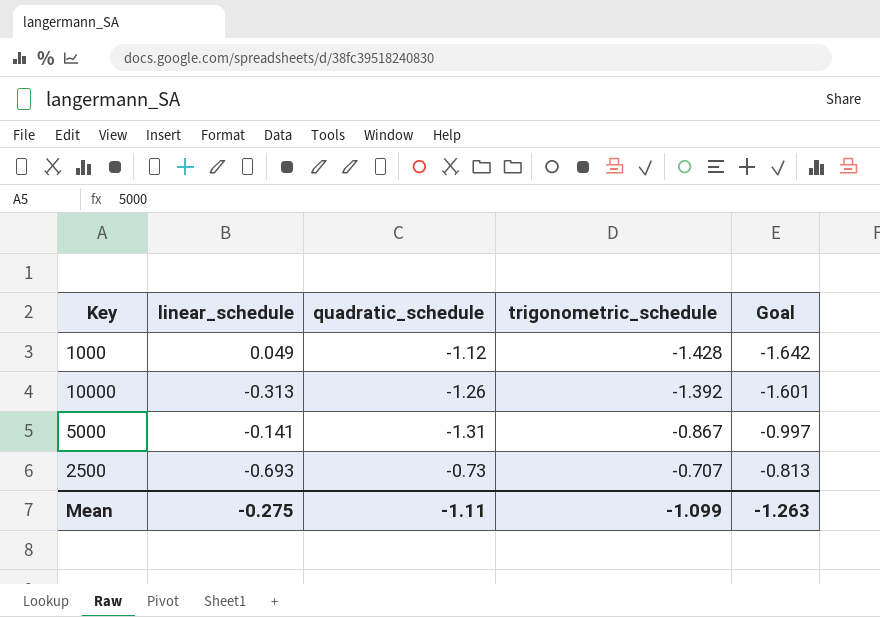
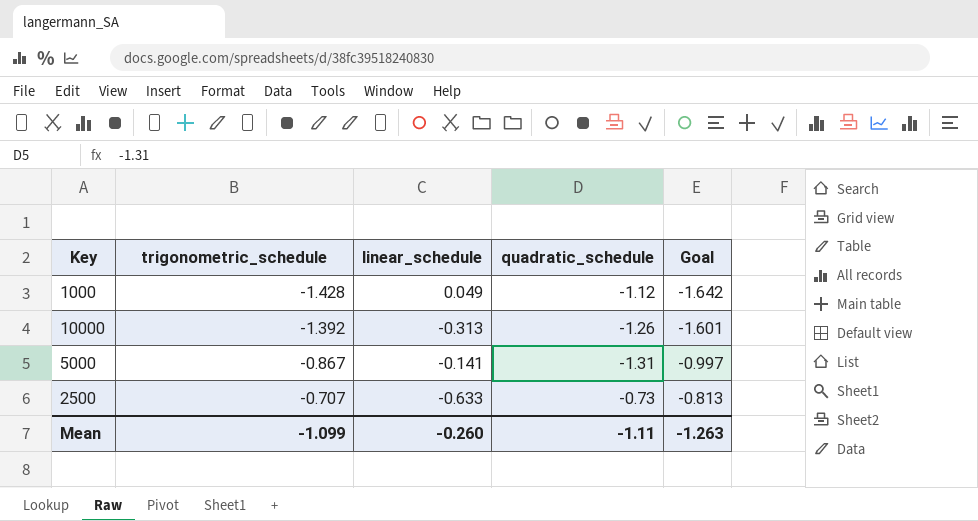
column trigonometric_schedule | position: 4 -> 2
2500 | linear_schedule: -0.693 -> -0.633
Mean | linear_schedule: -0.275 -> -0.260

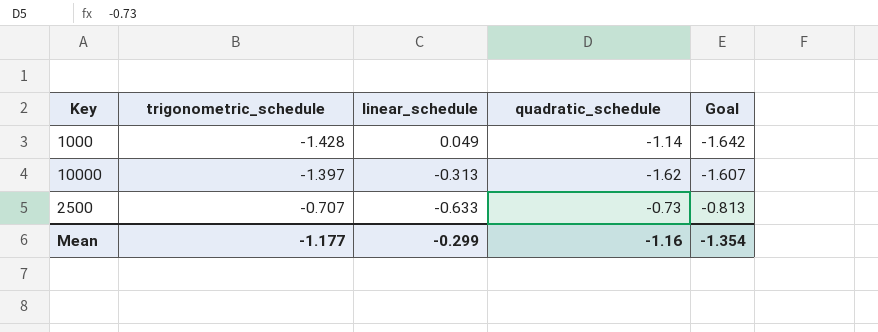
row 5000: -0.867 | -0.141 | -1.31 | -0.997 -> none
1000 | quadratic_schedule: -1.12 -> -1.14
10000 | trigonometric_schedule: -1.392 -> -1.397
10000 | quadratic_schedule: -1.26 -> -1.62
10000 | Goal: -1.601 -> -1.607
Mean | trigonometric_schedule: -1.099 -> -1.177
Mean | linear_schedule: -0.260 -> -0.299
Mean | quadratic_schedule: -1.11 -> -1.16
Mean | Goal: -1.263 -> -1.354

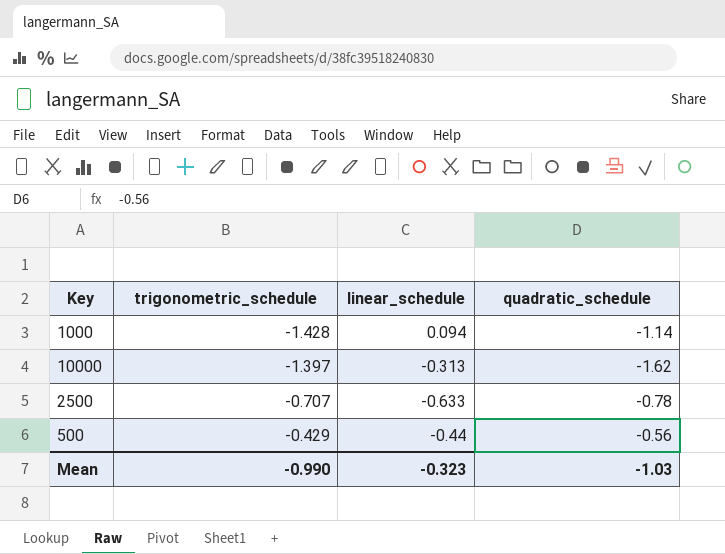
column Goal | formula: [trigonometric_schedule] * 1.15 -> none
1000 | linear_schedule: 0.049 -> 0.094
2500 | quadratic_schedule: -0.73 -> -0.78
row 500: none -> -0.429 | -0.44 | -0.56
Mean | trigonometric_schedule: -1.177 -> -0.990
Mean | linear_schedule: -0.299 -> -0.323
Mean | quadratic_schedule: -1.16 -> -1.03

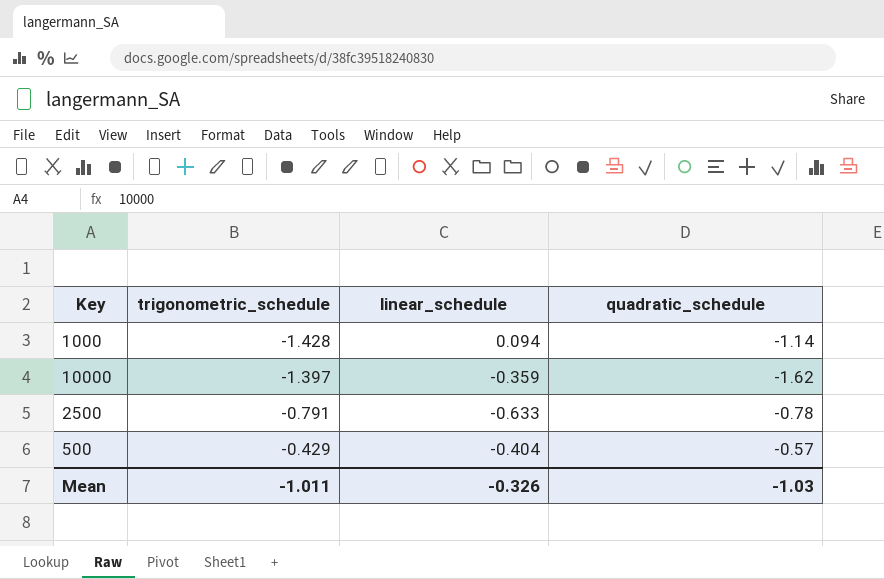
10000 | linear_schedule: -0.313 -> -0.359
2500 | trigonometric_schedule: -0.707 -> -0.791
500 | linear_schedule: -0.44 -> -0.404
500 | quadratic_schedule: -0.56 -> -0.57
Mean | trigonometric_schedule: -0.990 -> -1.011
Mean | linear_schedule: -0.323 -> -0.326

